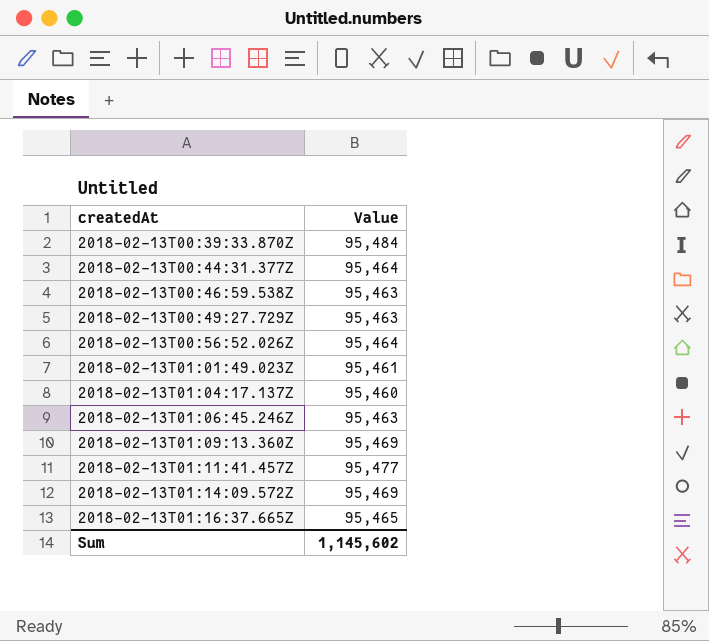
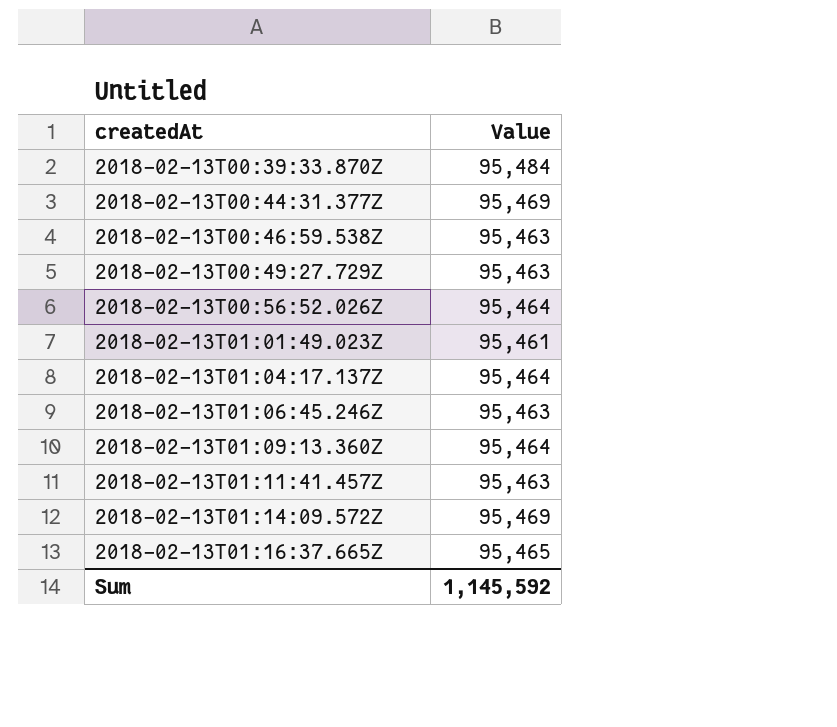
2018-02-13T00:44:31.377Z | Value: 95,464 -> 95,469
2018-02-13T01:04:17.137Z | Value: 95,460 -> 95,464
2018-02-13T01:09:13.360Z | Value: 95,469 -> 95,464
2018-02-13T01:11:41.457Z | Value: 95,477 -> 95,463
Sum | Value: 1,145,602 -> 1,145,592

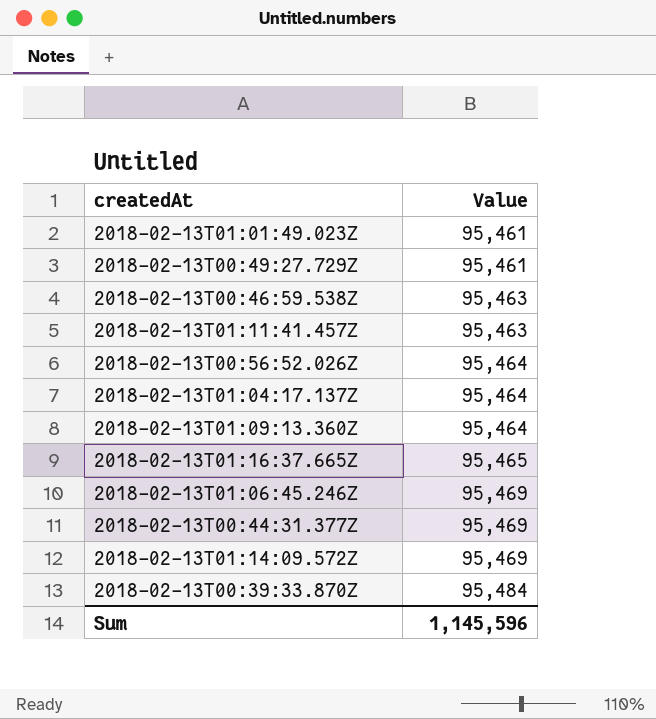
row order: createdAt ascending -> Value ascending
2018-02-13T00:49:27.729Z | Value: 95,463 -> 95,461
2018-02-13T01:06:45.246Z | Value: 95,463 -> 95,469
Sum | Value: 1,145,592 -> 1,145,596

